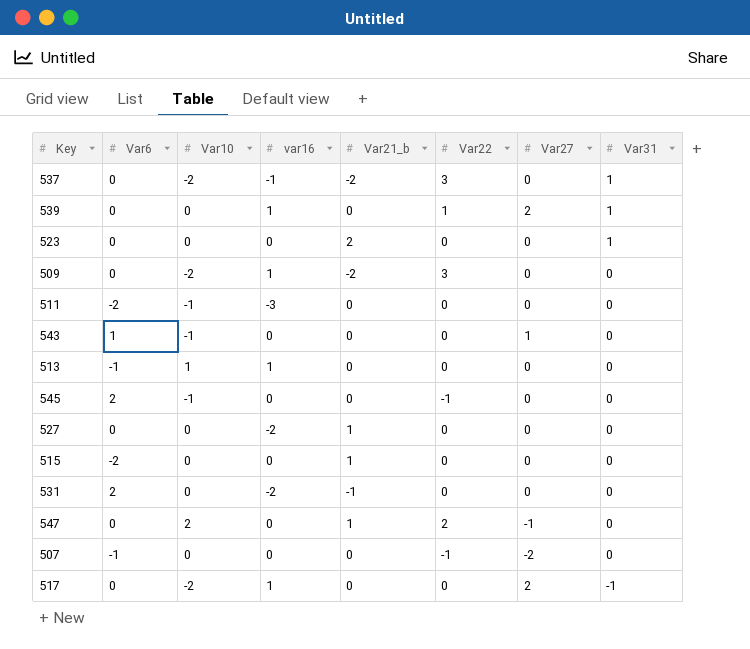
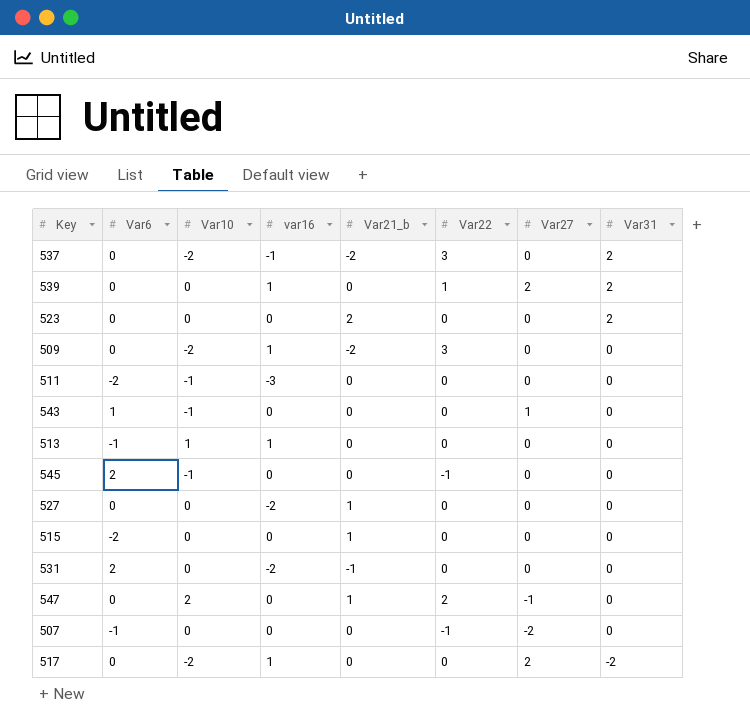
537 | Var31: 1 -> 2
539 | Var31: 1 -> 2
523 | Var31: 1 -> 2
517 | Var31: -1 -> -2

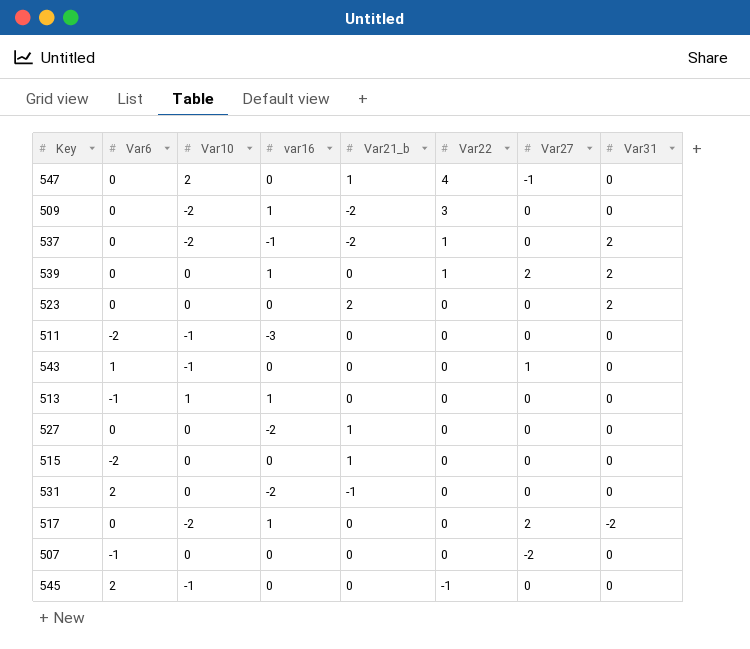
row order: Var31 descending -> Var22 descending
547 | Var22: 2 -> 4
537 | Var22: 3 -> 1
507 | Var22: -1 -> 0

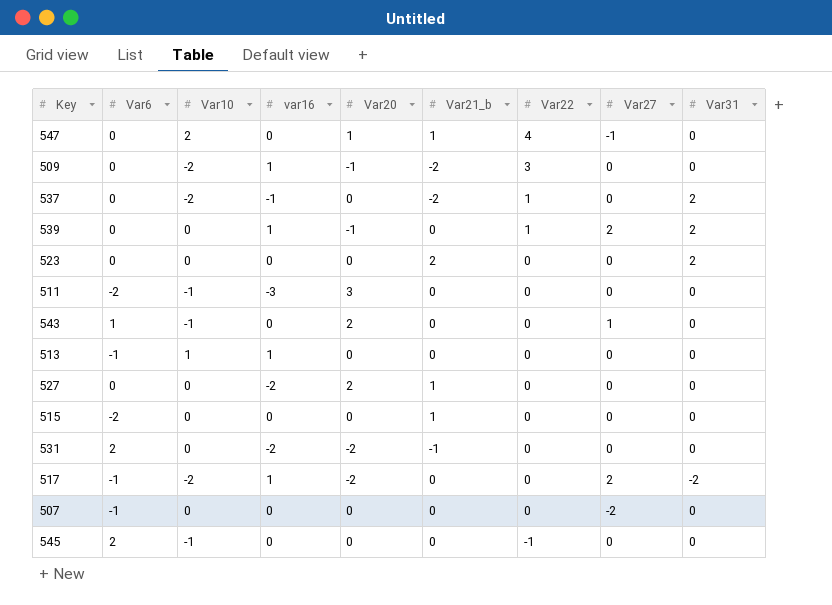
column Var20 | position: none -> 5
517 | Var6: 0 -> -1

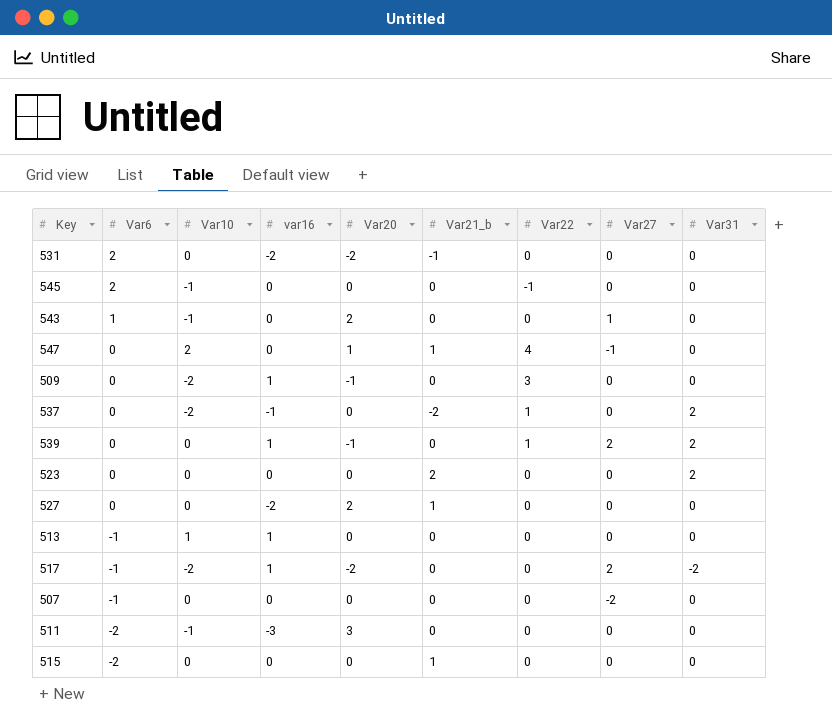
row order: Var22 descending -> Var6 descending
509 | Var21_b: -2 -> 0

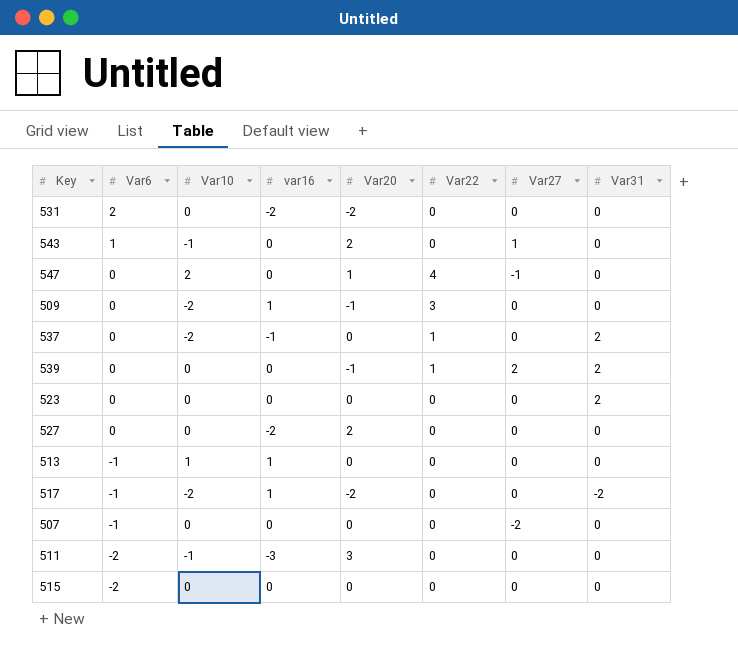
column Var21_b | position: 6 -> none
row 545: 2 | -1 | 0 | 0 | 0 | -1 | 0 | 0 -> none
539 | var16: 1 -> 0
517 | Var27: 2 -> 0

